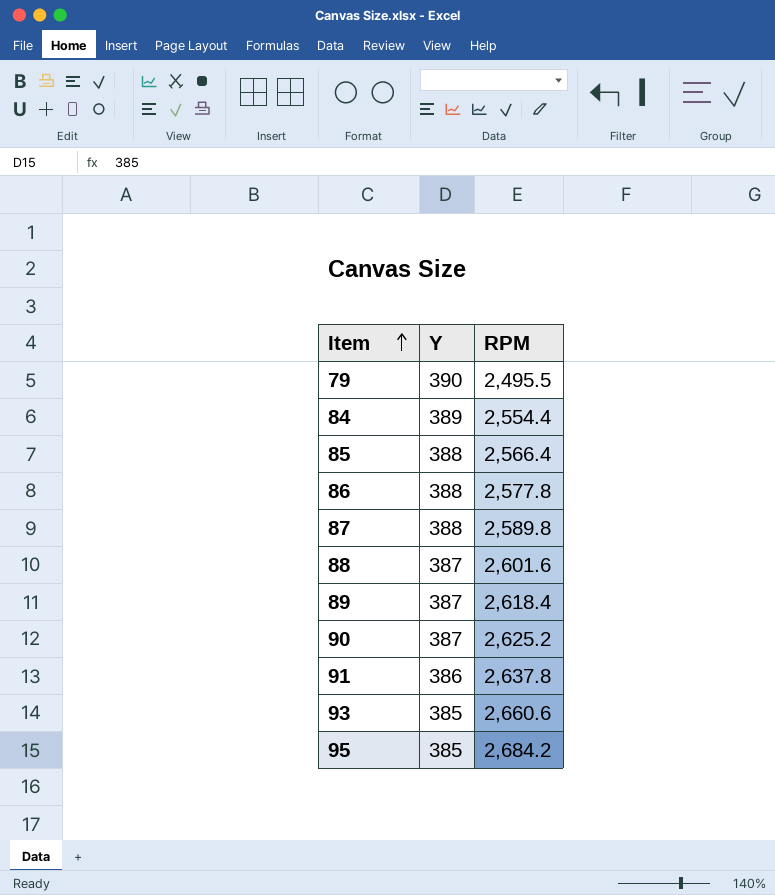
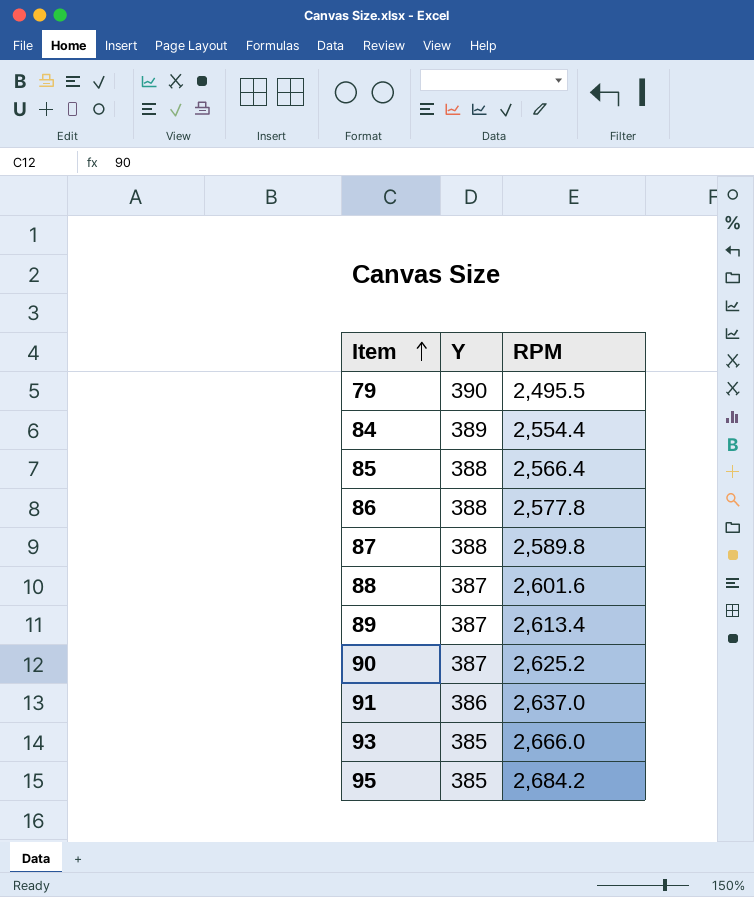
89 | RPM: 2,618.4 -> 2,613.4
91 | RPM: 2,637.8 -> 2,637.0
93 | RPM: 2,660.6 -> 2,666.0

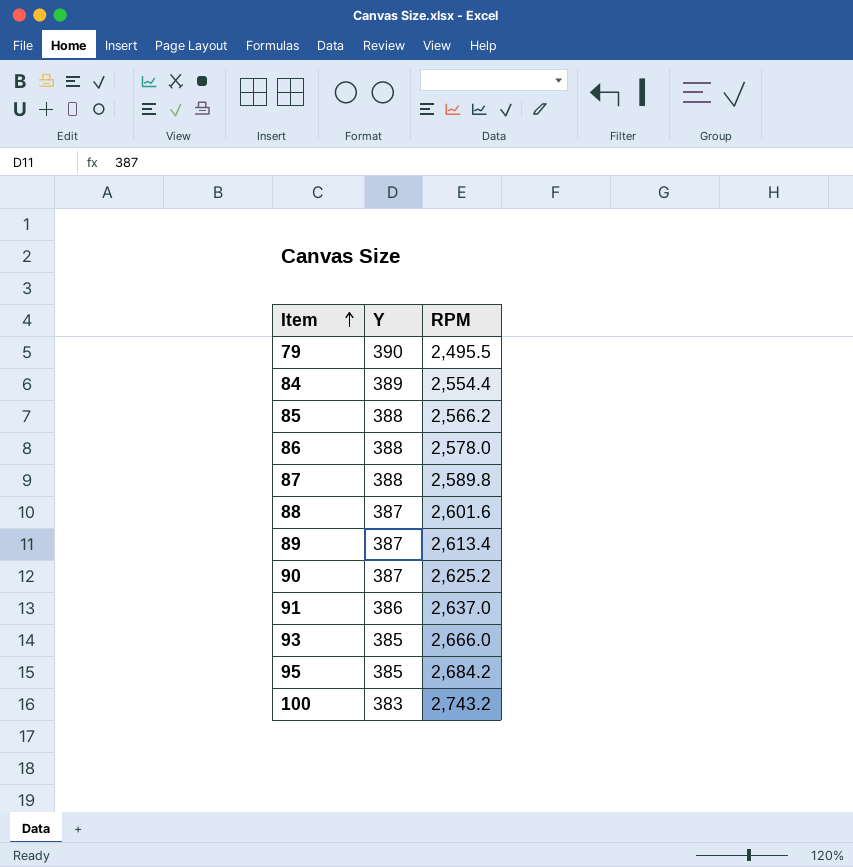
85 | RPM: 2,566.4 -> 2,566.2
86 | RPM: 2,577.8 -> 2,578.0
row 100: none -> 383 | 2,743.2

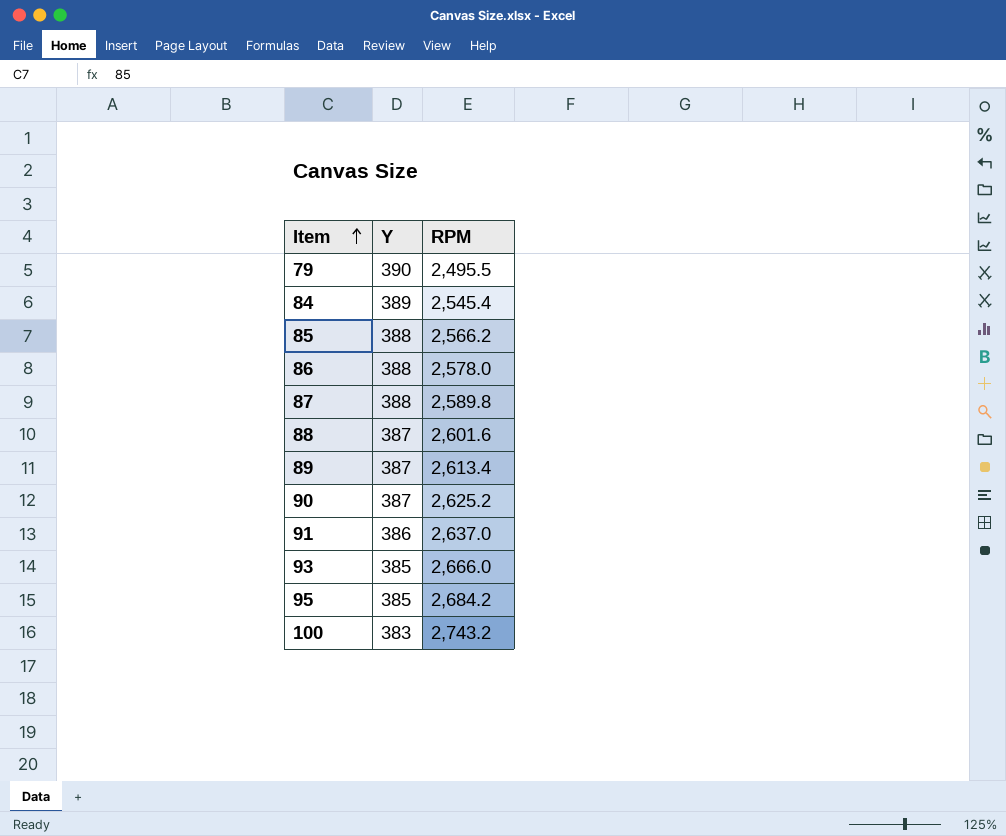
84 | RPM: 2,554.4 -> 2,545.4

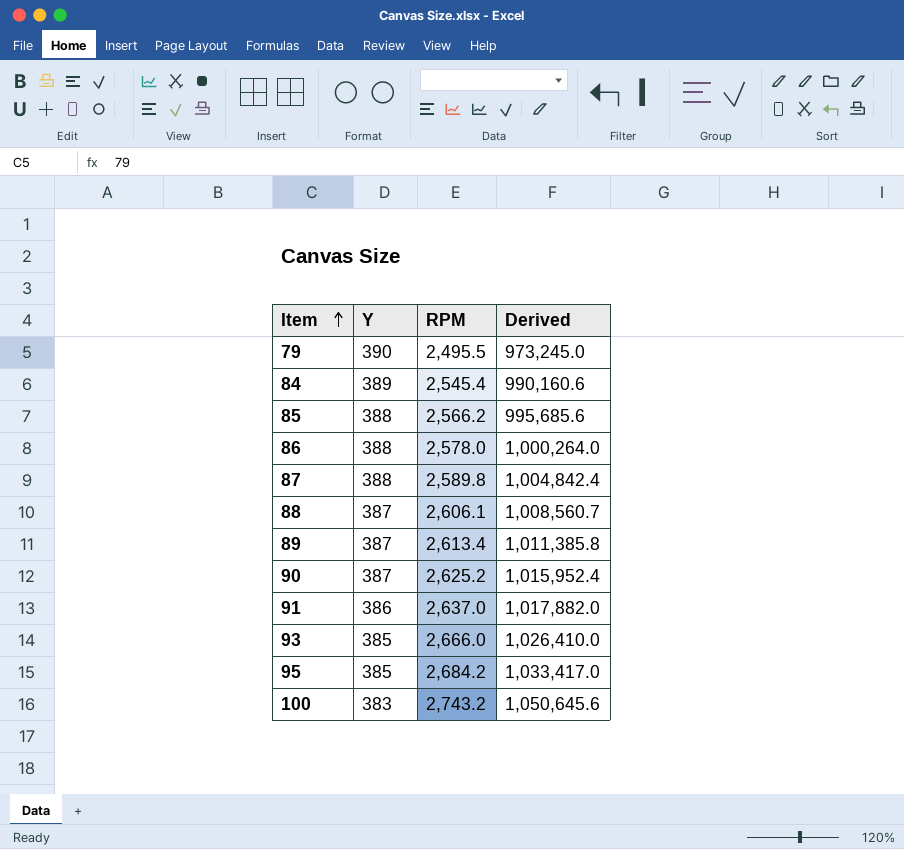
column Derived | formula: none -> [Y] * [RPM]
88 | RPM: 2,601.6 -> 2,606.1

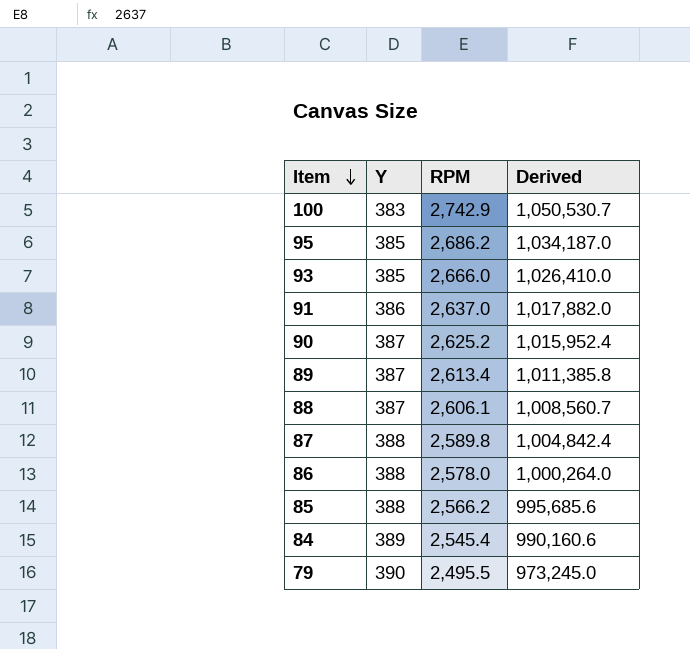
row order: Item ascending -> Item descending
100 | RPM: 2,743.2 -> 2,742.9
100 | Derived: 1,050,645.6 -> 1,050,530.7
95 | RPM: 2,684.2 -> 2,686.2
95 | Derived: 1,033,417.0 -> 1,034,187.0

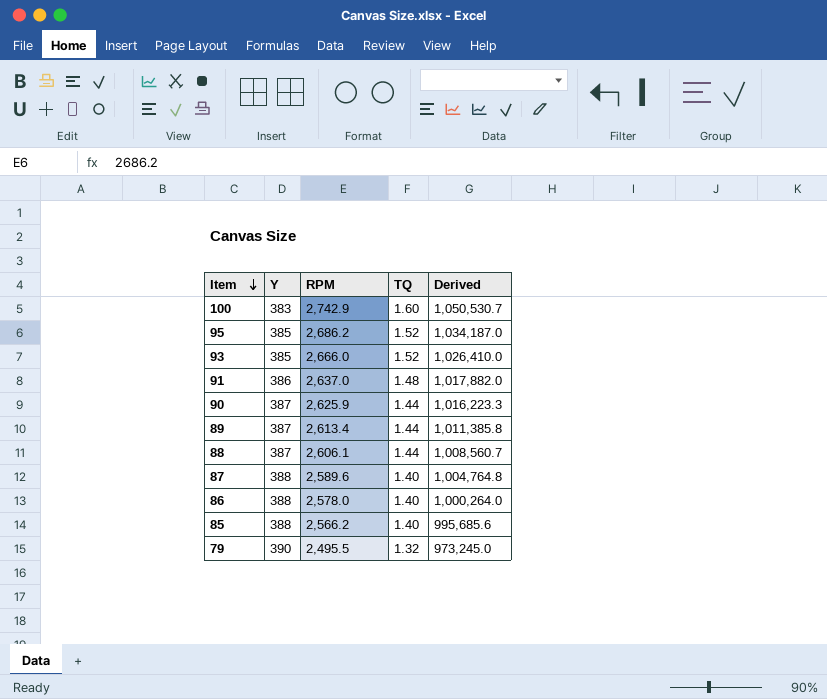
column TQ | position: none -> 4
row 84: 389 | 2,545.4 | 990,160.6 -> none
90 | RPM: 2,625.2 -> 2,625.9
90 | Derived: 1,015,952.4 -> 1,016,223.3
87 | RPM: 2,589.8 -> 2,589.6
87 | Derived: 1,004,842.4 -> 1,004,764.8

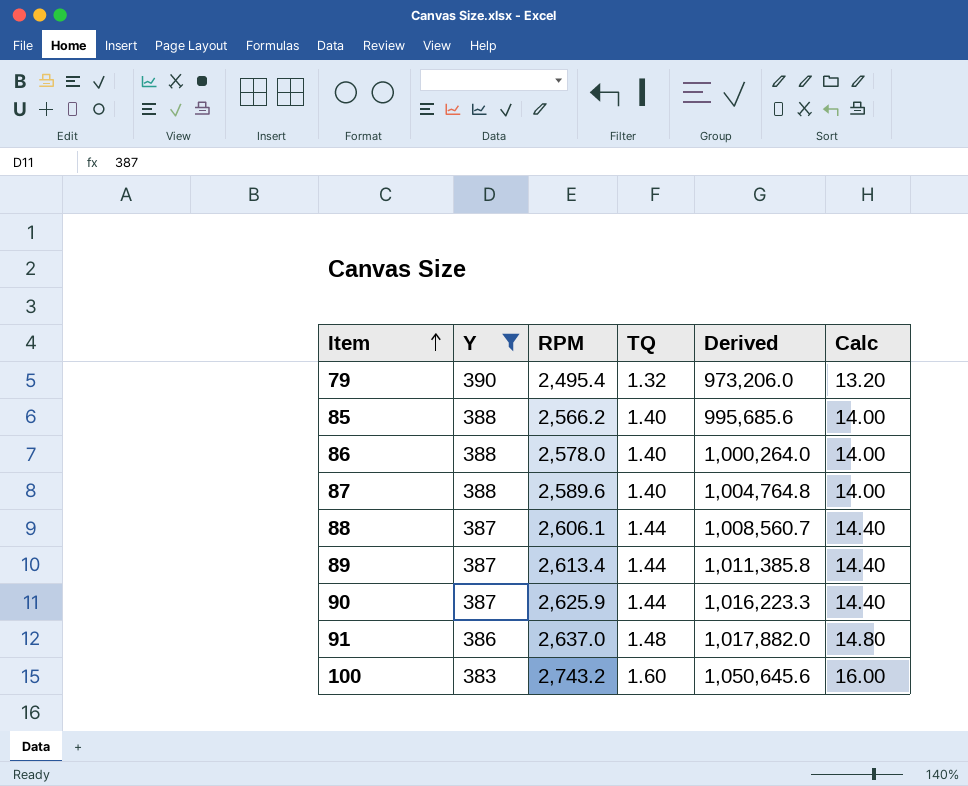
filter: none -> Y != 385
row order: Item descending -> Item ascending
column Calc | formula: none -> [TQ] * 10
79 | RPM: 2,495.5 -> 2,495.4
79 | Derived: 973,245.0 -> 973,206.0
100 | RPM: 2,742.9 -> 2,743.2
100 | Derived: 1,050,530.7 -> 1,050,645.6

